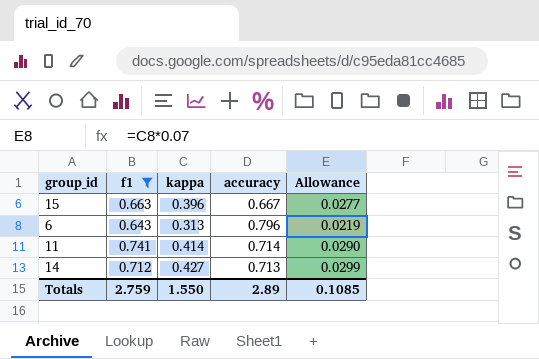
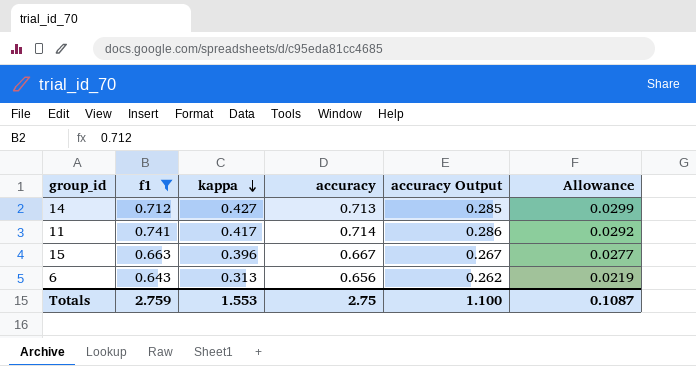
row order: none -> kappa descending
column accuracy Output | formula: none -> [accuracy] * 0.4
11 | kappa: 0.414 -> 0.417
11 | Allowance: 0.0290 -> 0.0292
6 | accuracy: 0.796 -> 0.656
Totals | kappa: 1.550 -> 1.553
Totals | accuracy: 2.89 -> 2.75
Totals | Allowance: 0.1085 -> 0.1087

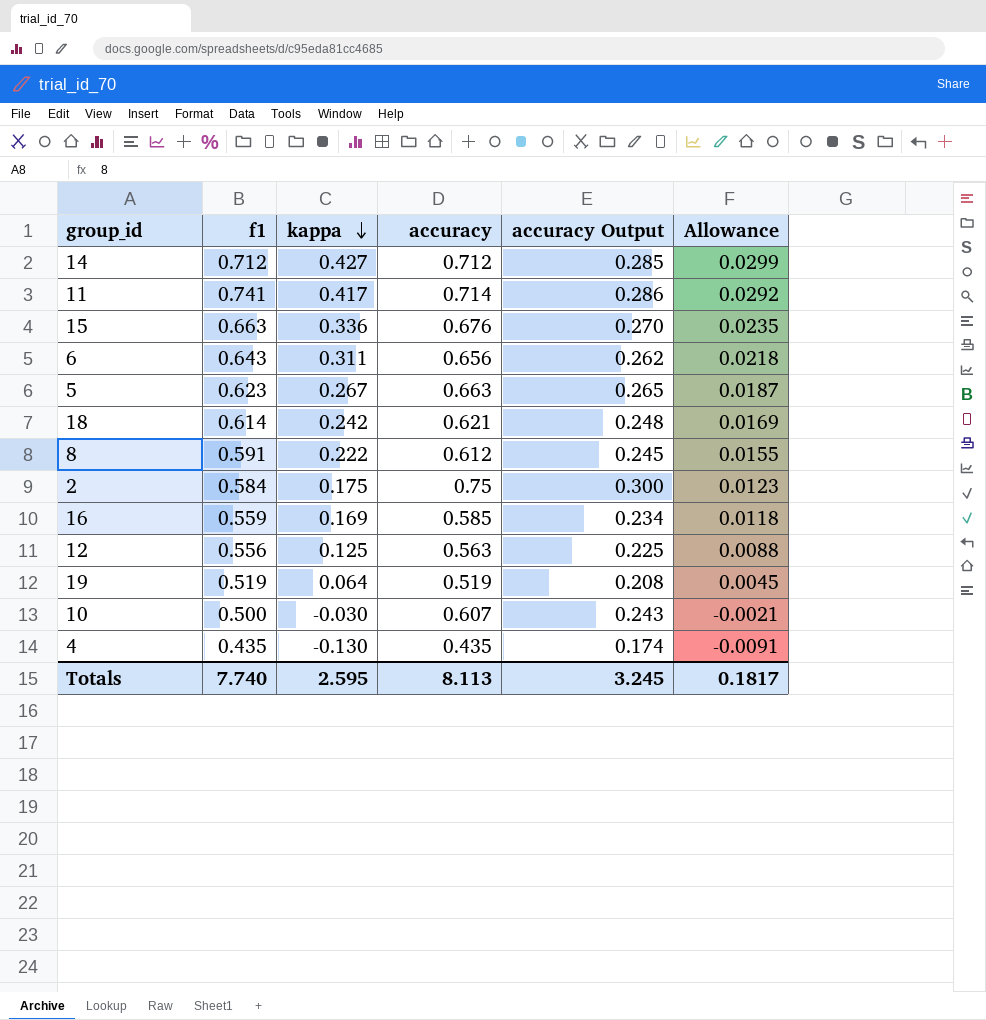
filter: f1 >= 0.643 -> none
14 | accuracy: 0.713 -> 0.712
15 | kappa: 0.396 -> 0.336
15 | accuracy: 0.667 -> 0.676
15 | accuracy Output: 0.267 -> 0.270
15 | Allowance: 0.0277 -> 0.0235
6 | kappa: 0.313 -> 0.311
6 | Allowance: 0.0219 -> 0.0218
Totals | f1: 2.759 -> 7.740
Totals | kappa: 1.553 -> 2.595
Totals | accuracy: 2.75 -> 8.113
Totals | accuracy Output: 1.100 -> 3.245
Totals | Allowance: 0.1087 -> 0.1817

